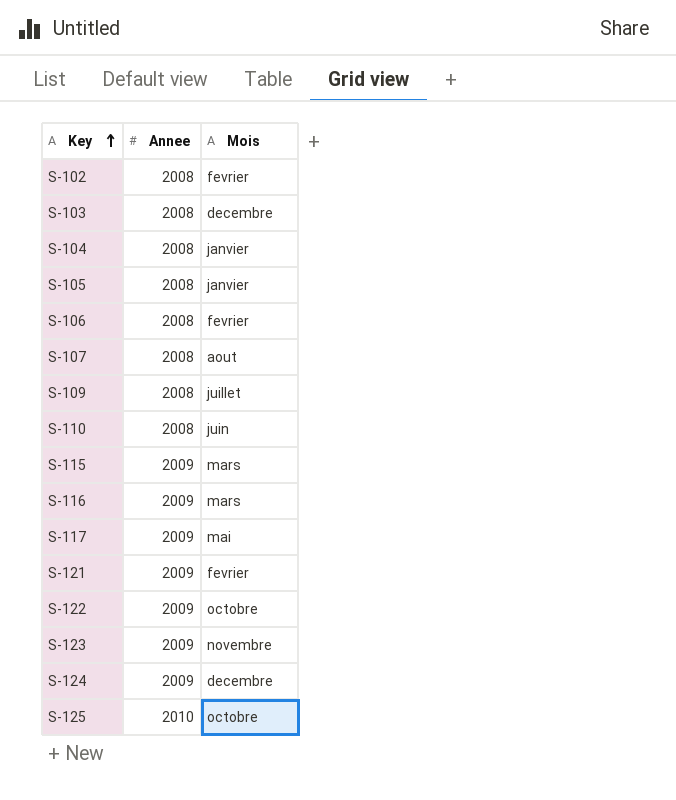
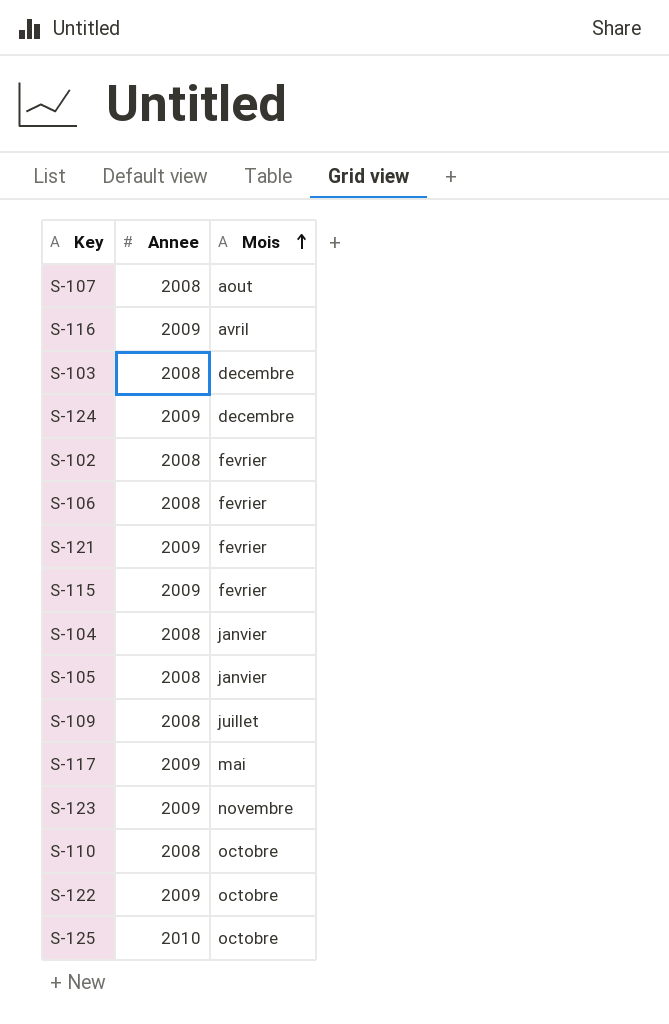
row order: Key ascending -> Mois ascending
S-116 | Mois: mars -> avril
S-115 | Mois: mars -> fevrier
S-110 | Mois: juin -> octobre

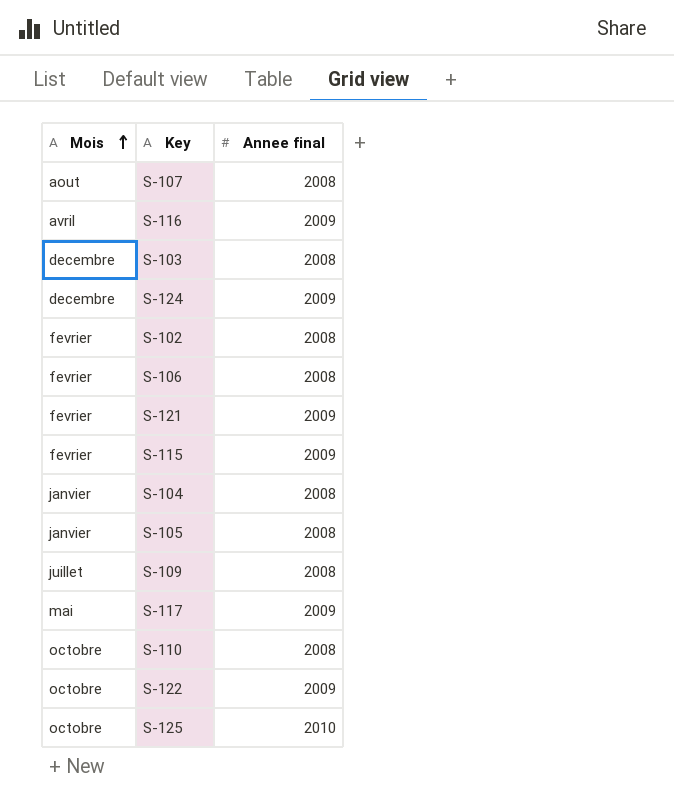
column Mois | position: 3 -> 1
column name: Annee -> Annee final
row S-123: 2009 | novembre -> none

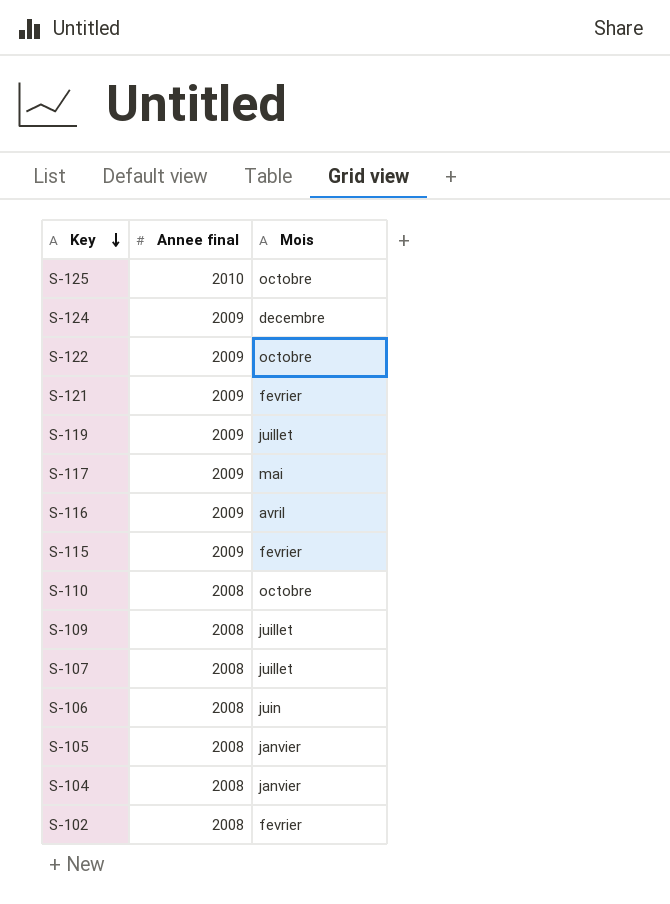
row order: Mois ascending -> Key descending
column Mois | position: 1 -> 3
row S-103: decembre | 2008 -> none
row S-119: none -> 2009 | juillet
S-107 | Mois: aout -> juillet
S-106 | Mois: fevrier -> juin

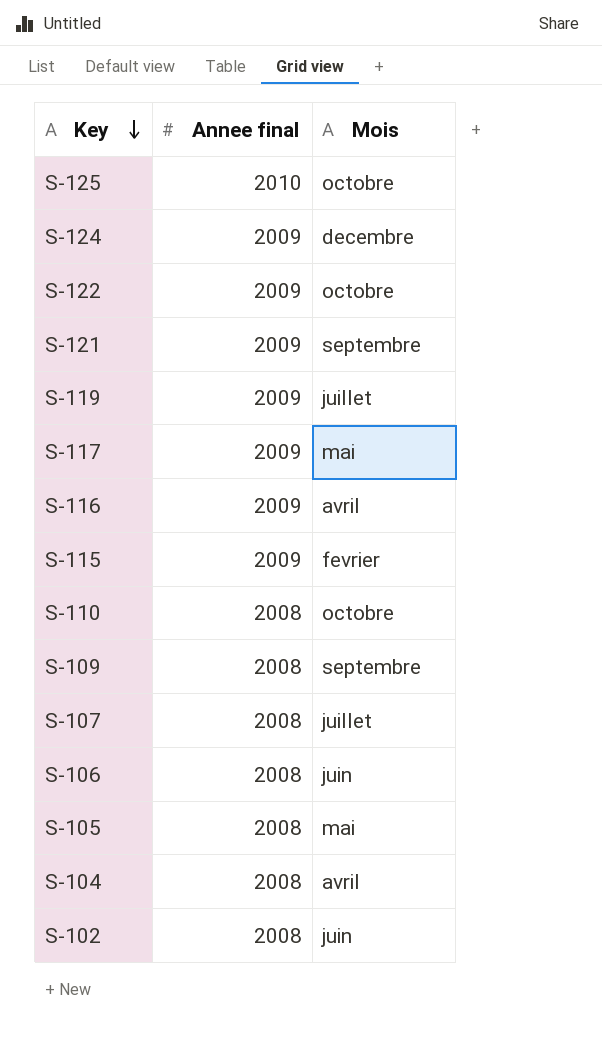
S-121 | Mois: fevrier -> septembre
S-109 | Mois: juillet -> septembre
S-105 | Mois: janvier -> mai
S-104 | Mois: janvier -> avril
S-102 | Mois: fevrier -> juin

